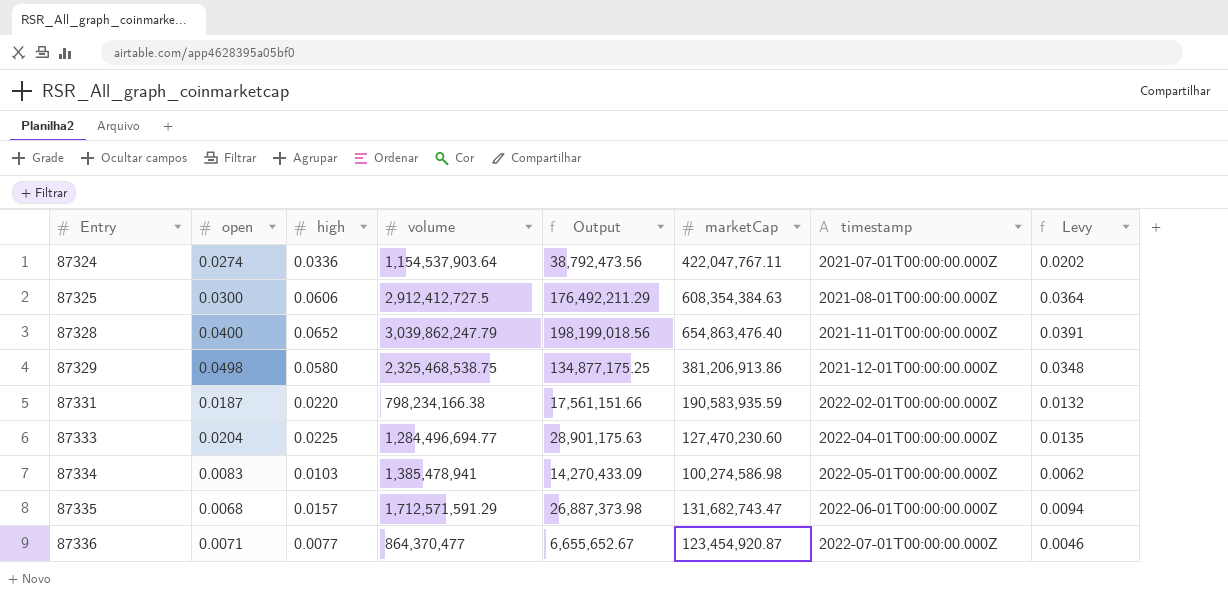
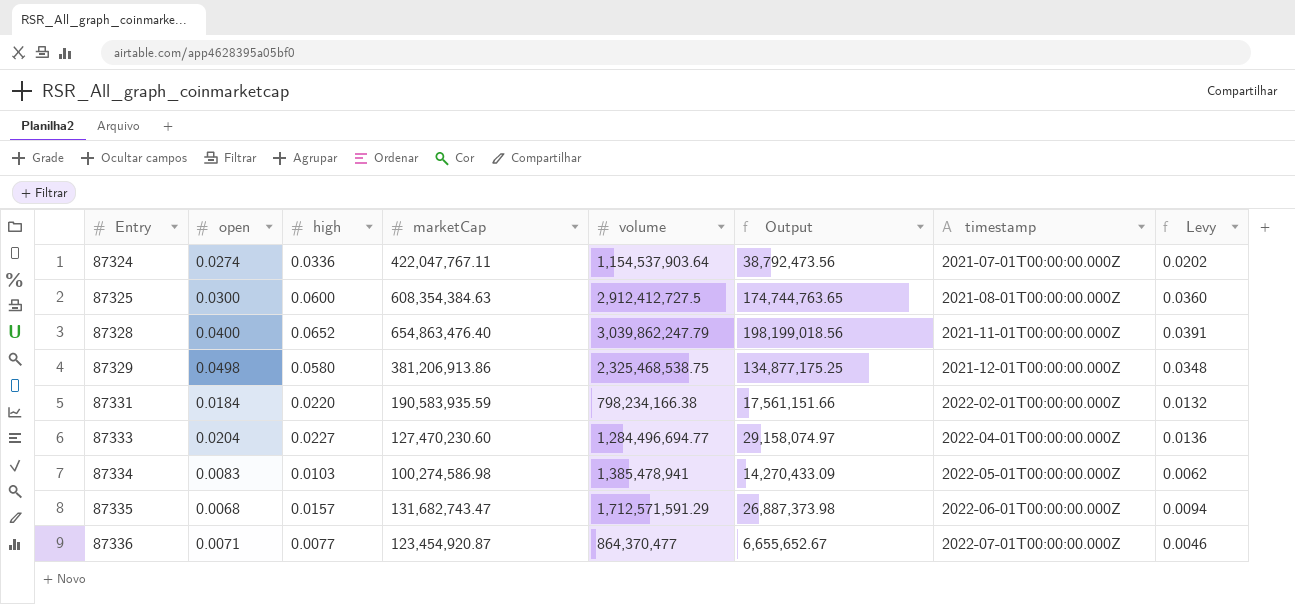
column marketCap | position: 6 -> 4
87325 | high: 0.0606 -> 0.0600
87325 | Output: 176,492,211.29 -> 174,744,763.65
87325 | Levy: 0.0364 -> 0.0360
87331 | open: 0.0187 -> 0.0184
87333 | high: 0.0225 -> 0.0227
87333 | Output: 28,901,175.63 -> 29,158,074.97
87333 | Levy: 0.0135 -> 0.0136

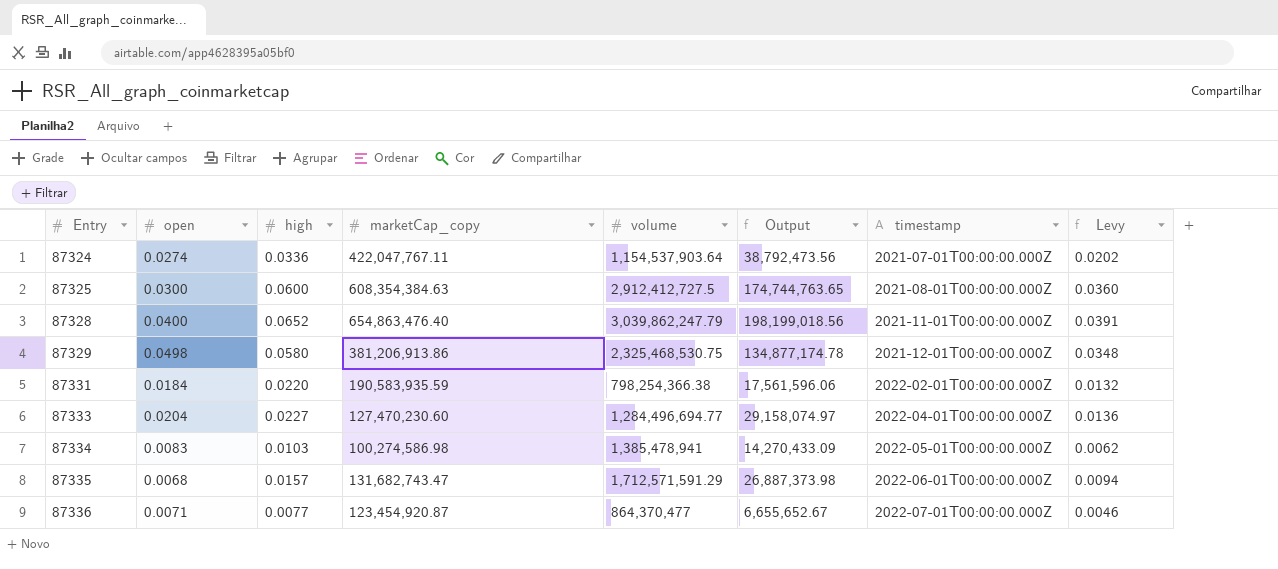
column name: marketCap -> marketCap_copy
87329 | volume: 2,325,468,538.75 -> 2,325,468,530.75
87329 | Output: 134,877,175.25 -> 134,877,174.78
87331 | volume: 798,234,166.38 -> 798,254,366.38
87331 | Output: 17,561,151.66 -> 17,561,596.06

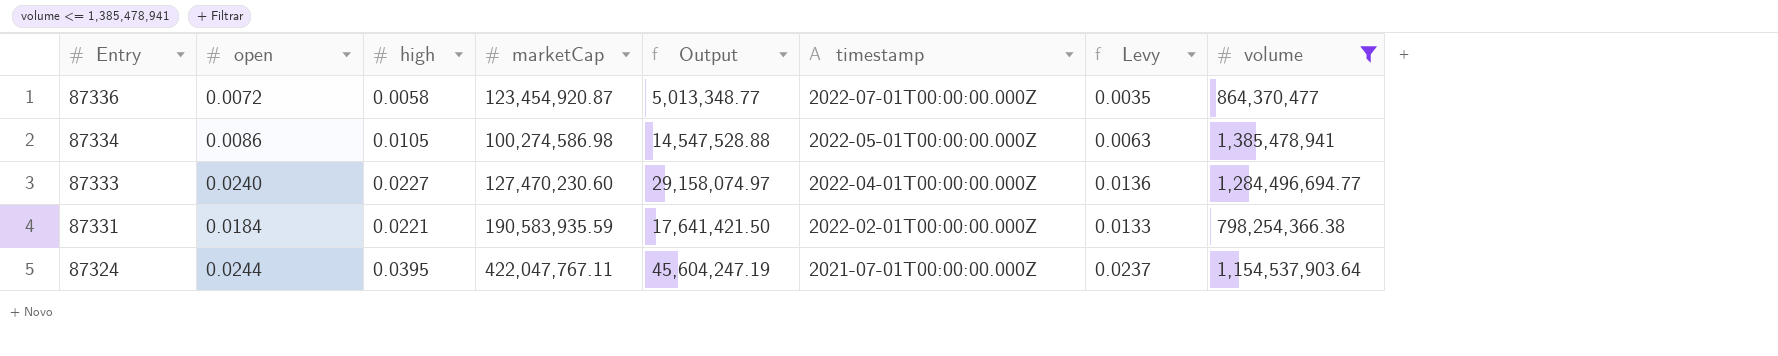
filter: none -> volume <= 1,385,478,941
row order: Entry ascending -> Entry descending
column name: marketCap_copy -> marketCap
column volume | position: 5 -> 8
87336 | open: 0.0071 -> 0.0072
87336 | high: 0.0077 -> 0.0058
87336 | Output: 6,655,652.67 -> 5,013,348.77
87336 | Levy: 0.0046 -> 0.0035
87334 | open: 0.0083 -> 0.0086
87334 | high: 0.0103 -> 0.0105
87334 | Output: 14,270,433.09 -> 14,547,528.88
87334 | Levy: 0.0062 -> 0.0063
87333 | open: 0.0204 -> 0.0240
87331 | high: 0.0220 -> 0.0221
87331 | Output: 17,561,596.06 -> 17,641,421.50
87331 | Levy: 0.0132 -> 0.0133
87324 | open: 0.0274 -> 0.0244
87324 | high: 0.0336 -> 0.0395
87324 | Output: 38,792,473.56 -> 45,604,247.19
87324 | Levy: 0.0202 -> 0.0237

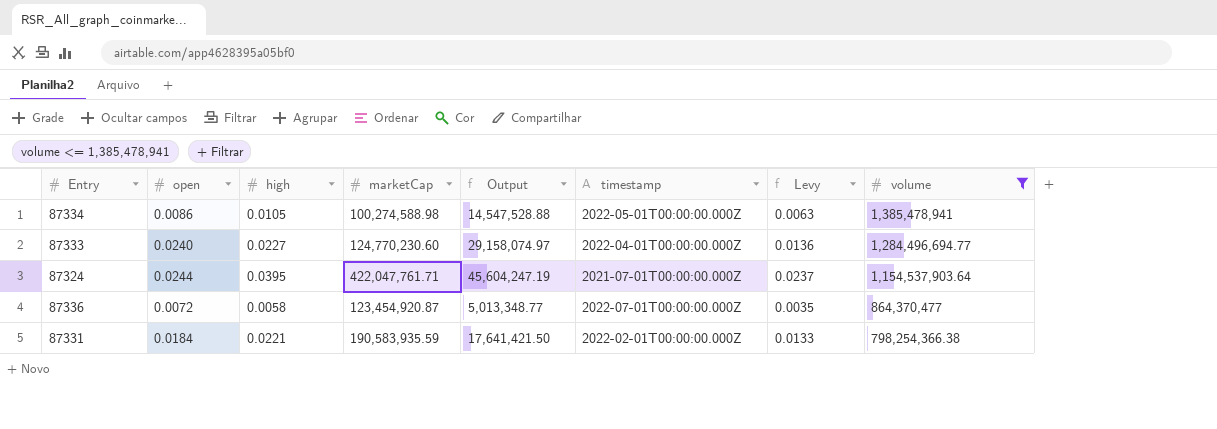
row order: Entry descending -> volume descending
87334 | marketCap: 100,274,586.98 -> 100,274,588.98
87333 | marketCap: 127,470,230.60 -> 124,770,230.60
87324 | marketCap: 422,047,767.11 -> 422,047,761.71

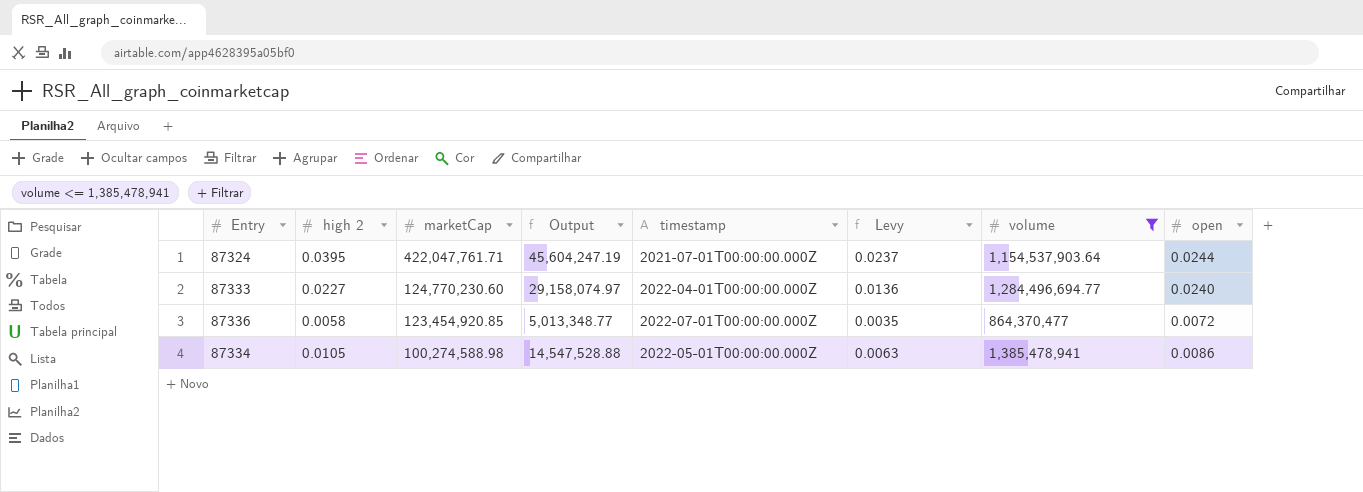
row order: volume descending -> marketCap descending
column name: high -> high 2
column open | position: 2 -> 8
row 87331: 0.0184 | 0.0221 | 190,583,935.59 | 17,641,421.50 | 2022-02-01T00:00:00.000Z | 0.0133 | 798,254,366.38 -> none
87336 | marketCap: 123,454,920.87 -> 123,454,920.85

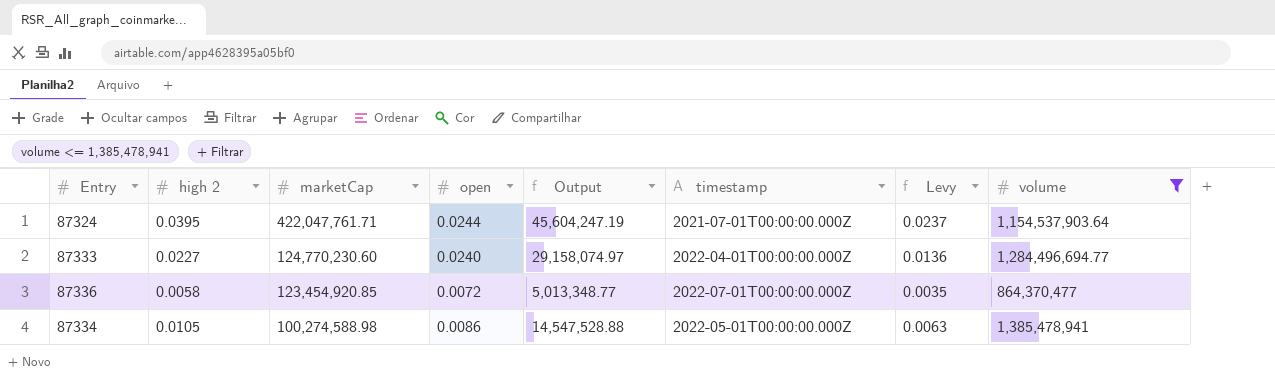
column open | position: 8 -> 4

